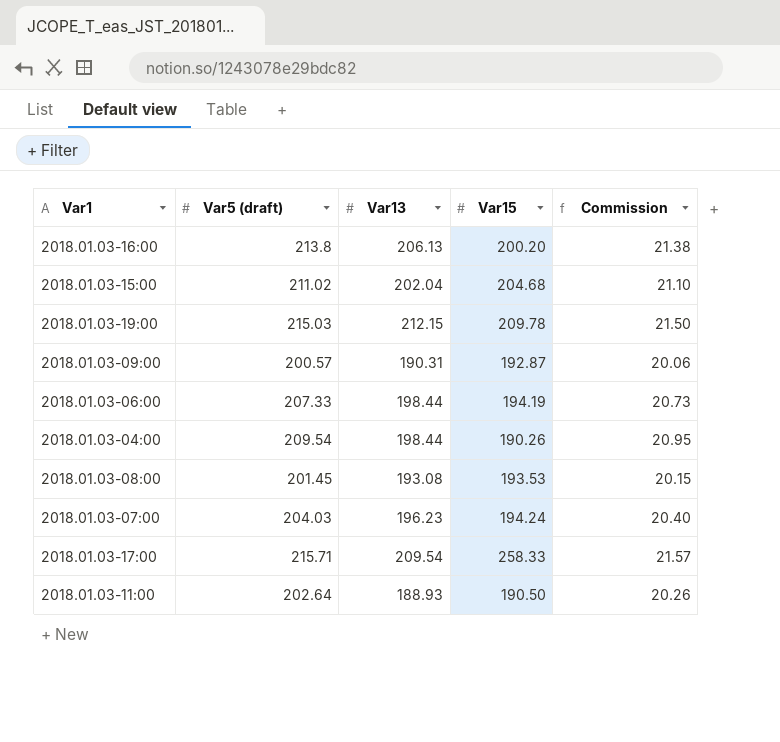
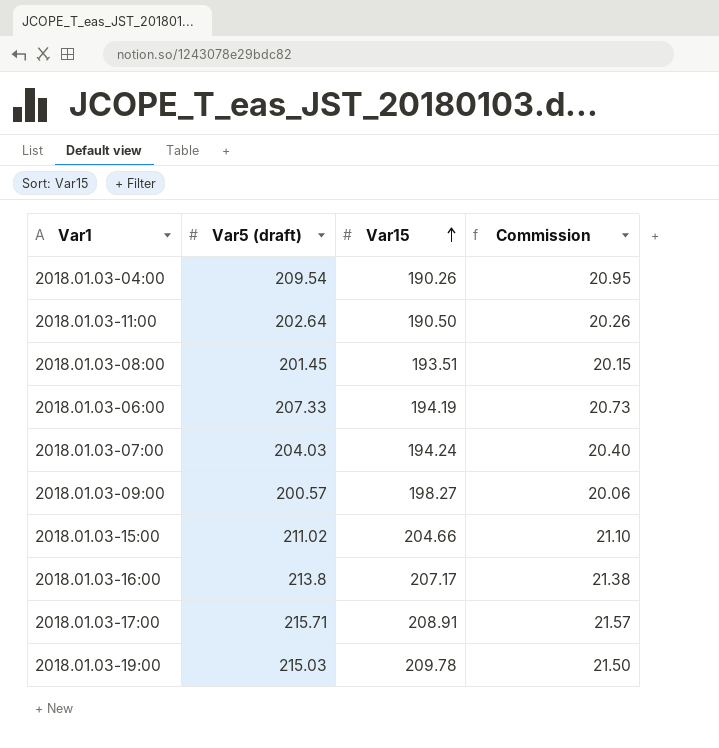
row order: none -> Var15 ascending
column Var13 | position: 3 -> none
2018.01.03-08:00 | Var15: 193.53 -> 193.51
2018.01.03-09:00 | Var15: 192.87 -> 198.27
2018.01.03-15:00 | Var15: 204.68 -> 204.66
2018.01.03-16:00 | Var15: 200.20 -> 207.17
2018.01.03-17:00 | Var15: 258.33 -> 208.91

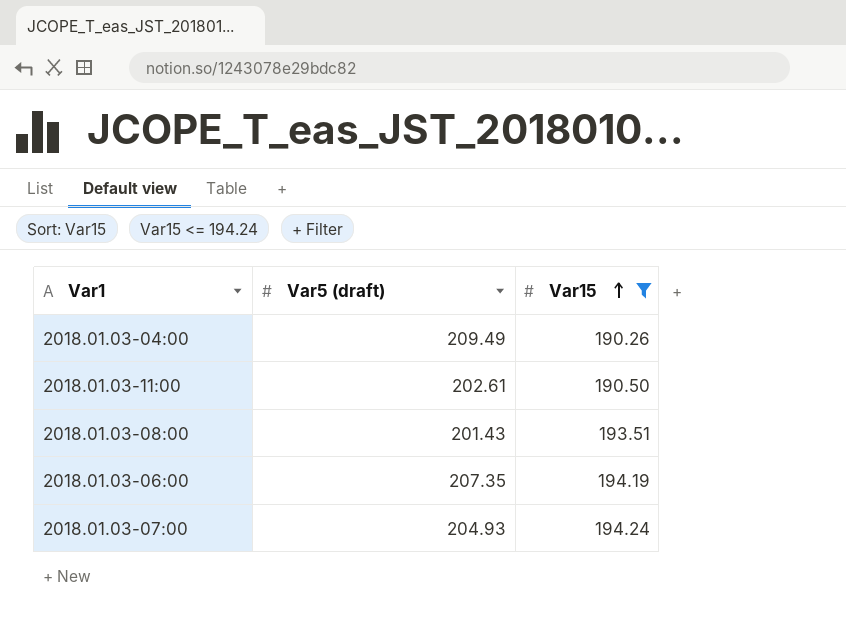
filter: none -> Var15 <= 194.24
column Commission | formula: [Var5 (draft)] * 0.1 -> none
2018.01.03-04:00 | Var5 (draft): 209.54 -> 209.49
2018.01.03-11:00 | Var5 (draft): 202.64 -> 202.61
2018.01.03-08:00 | Var5 (draft): 201.45 -> 201.43
2018.01.03-06:00 | Var5 (draft): 207.33 -> 207.35
2018.01.03-07:00 | Var5 (draft): 204.03 -> 204.93

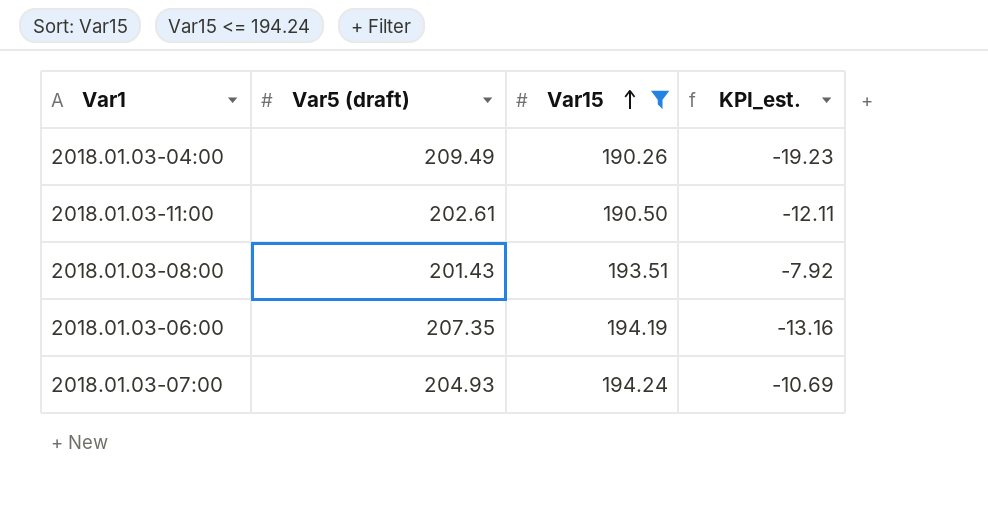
column KPI_est. | formula: none -> [Var15] - [Var5 (draft)]

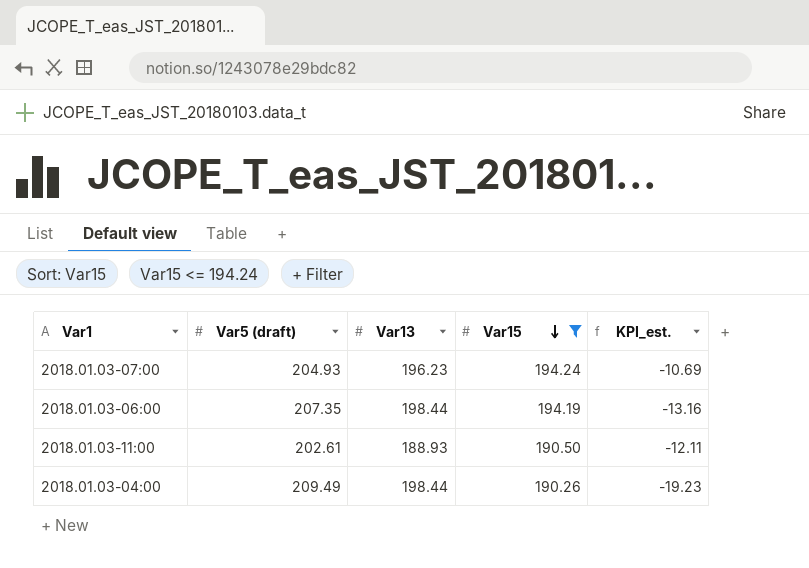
row order: Var15 ascending -> Var15 descending
column Var13 | position: none -> 3
row 2018.01.03-08:00: 201.43 | 193.51 | -7.92 -> none

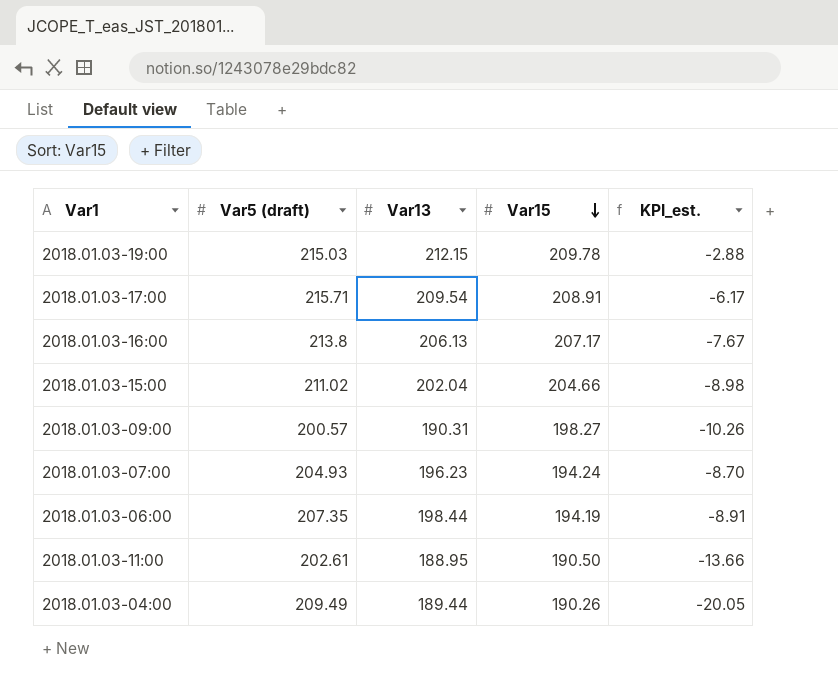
filter: Var15 <= 194.24 -> none
column KPI_est. | formula: [Var15] - [Var5 (draft)] -> [Var13] - [Var5 (draft)]
2018.01.03-11:00 | Var13: 188.93 -> 188.95
2018.01.03-04:00 | Var13: 198.44 -> 189.44

